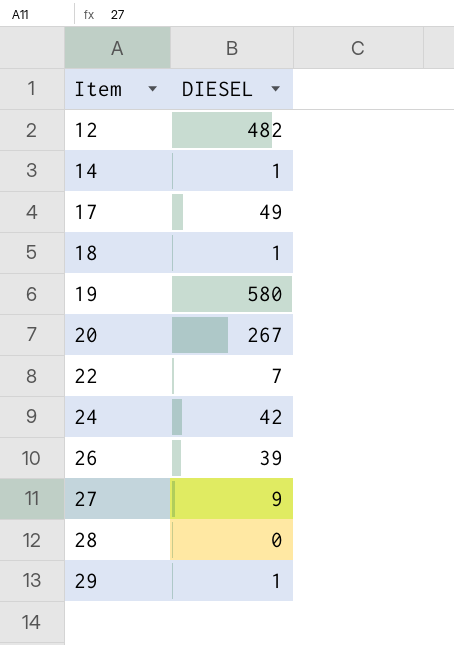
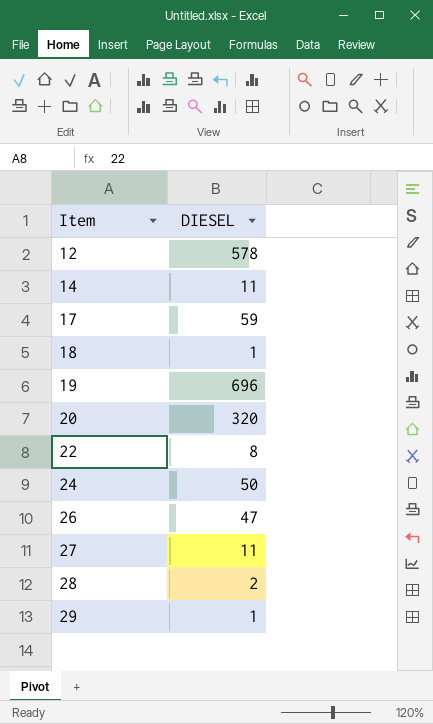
12 | DIESEL: 482 -> 578
14 | DIESEL: 1 -> 11
17 | DIESEL: 49 -> 59
19 | DIESEL: 580 -> 696
20 | DIESEL: 267 -> 320
22 | DIESEL: 7 -> 8
24 | DIESEL: 42 -> 50
26 | DIESEL: 39 -> 47
27 | DIESEL: 9 -> 11
28 | DIESEL: 0 -> 2

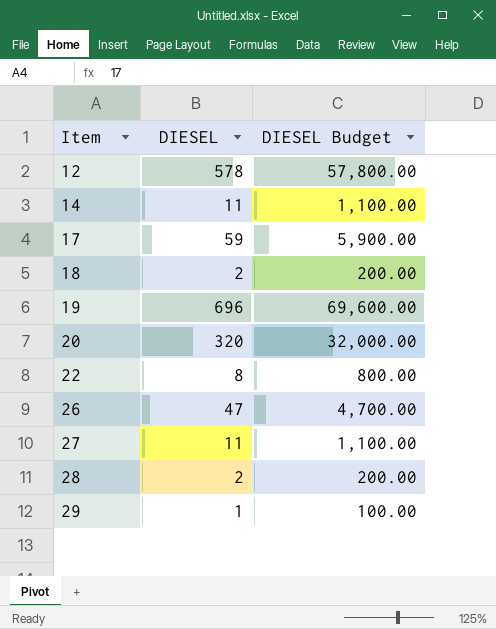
column DIESEL Budget | formula: none -> [DIESEL] * 100
row 24: 50 -> none
18 | DIESEL: 1 -> 2

